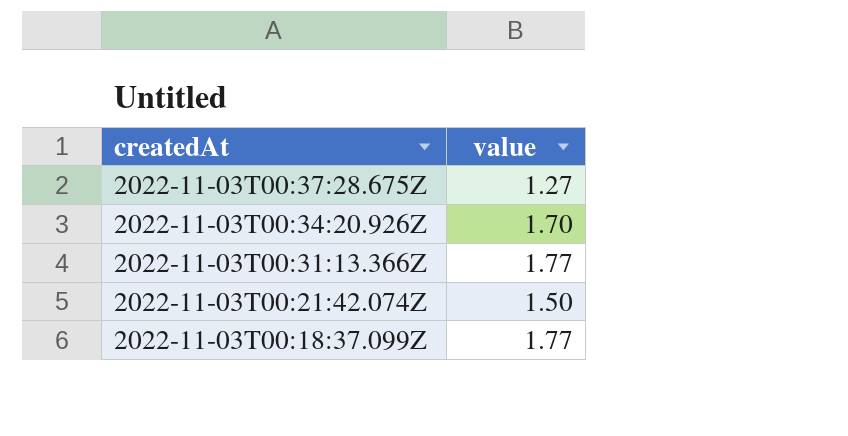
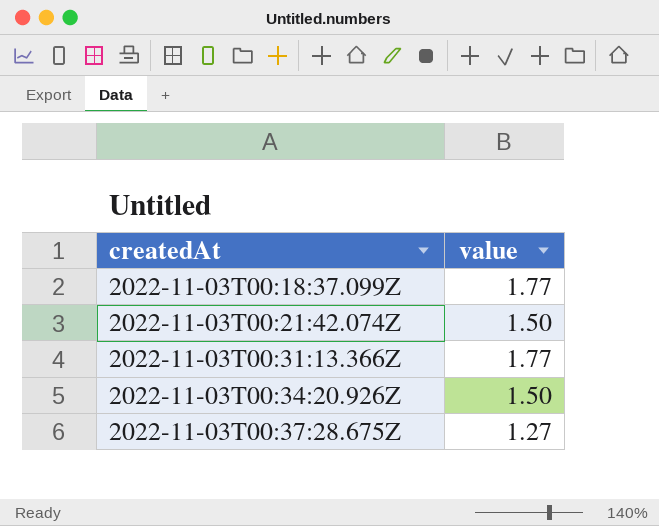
row order: createdAt descending -> createdAt ascending
2022-11-03T00:34:20.926Z | value: 1.70 -> 1.50

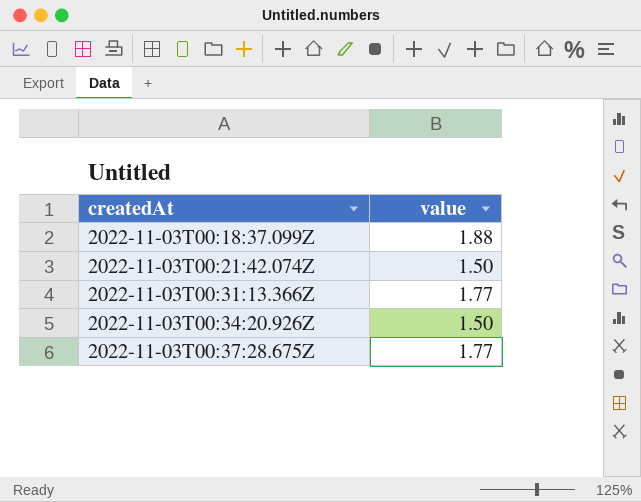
2022-11-03T00:18:37.099Z | value: 1.77 -> 1.88
2022-11-03T00:37:28.675Z | value: 1.27 -> 1.77

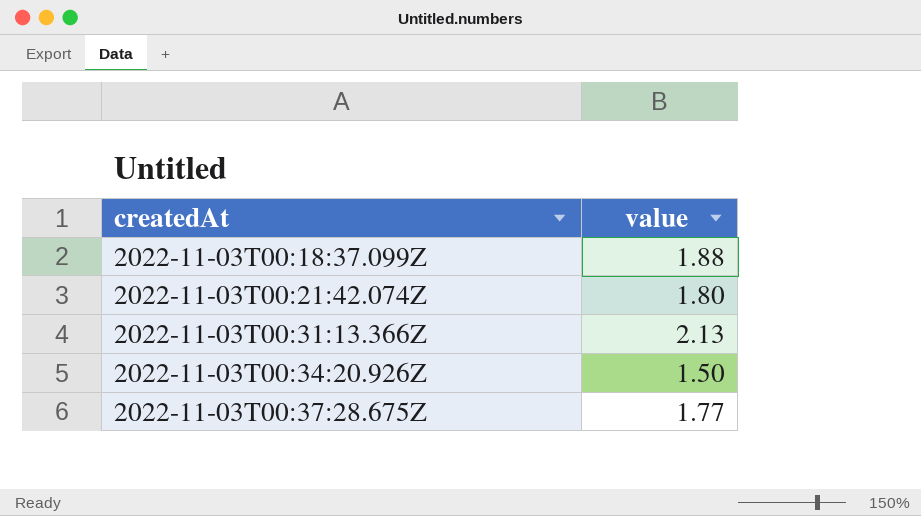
2022-11-03T00:21:42.074Z | value: 1.50 -> 1.80
2022-11-03T00:31:13.366Z | value: 1.77 -> 2.13

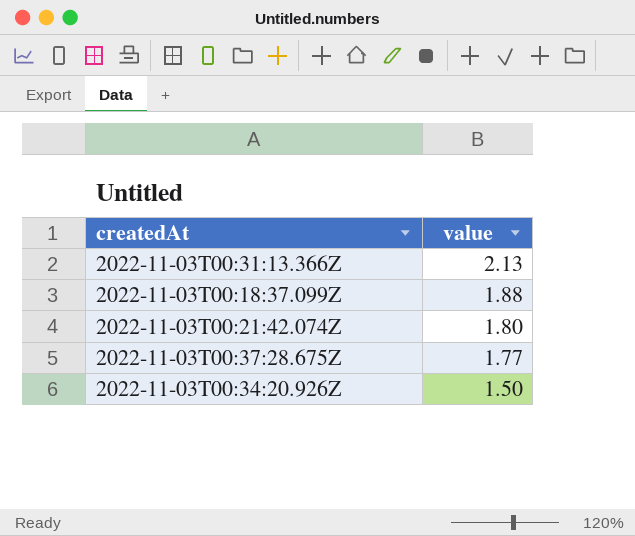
row order: createdAt ascending -> value descending

